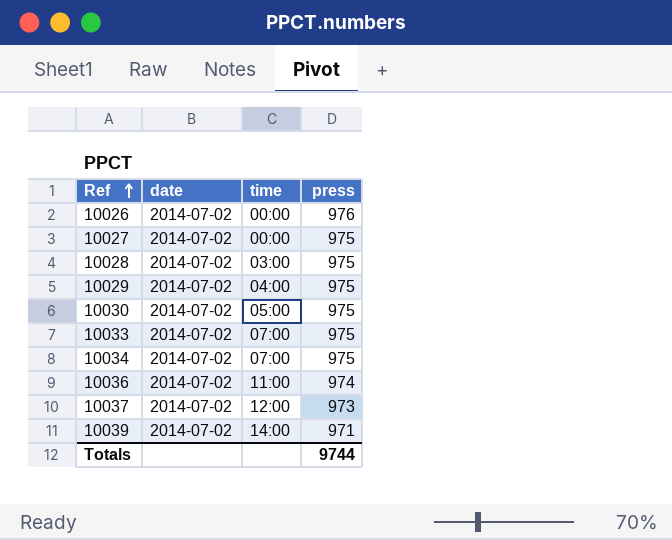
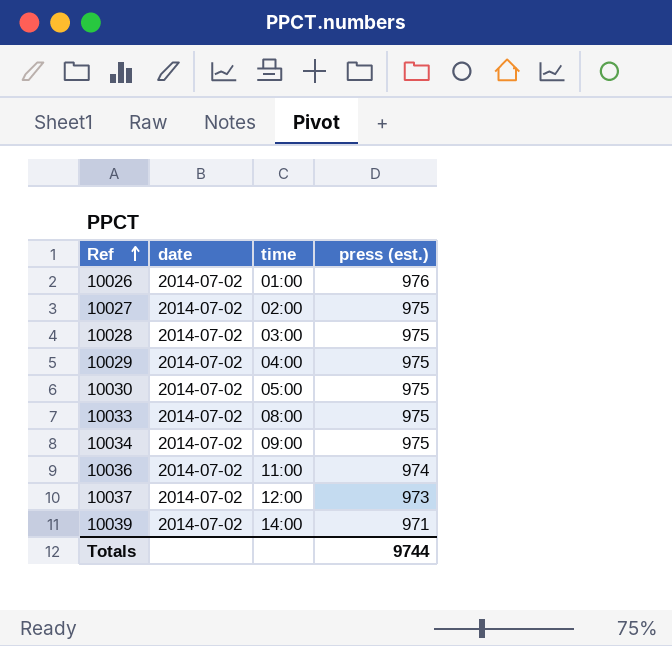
column name: press -> press (est.)
10026 | time: 00:00 -> 01:00
10027 | time: 00:00 -> 02:00
10033 | time: 07:00 -> 08:00
10034 | time: 07:00 -> 09:00

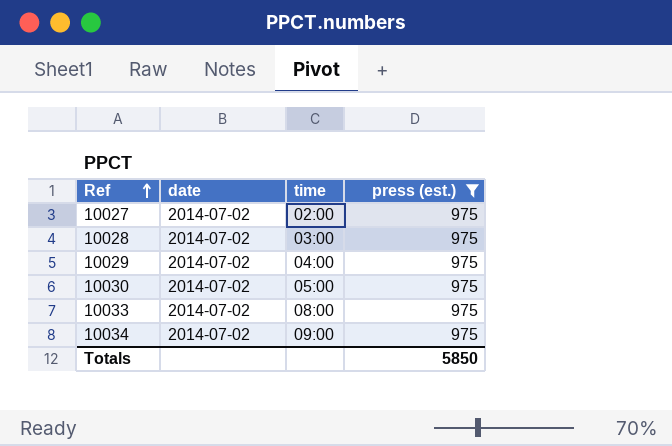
filter: none -> press (est.) = 975
Totals | press (est.): 9744 -> 5850

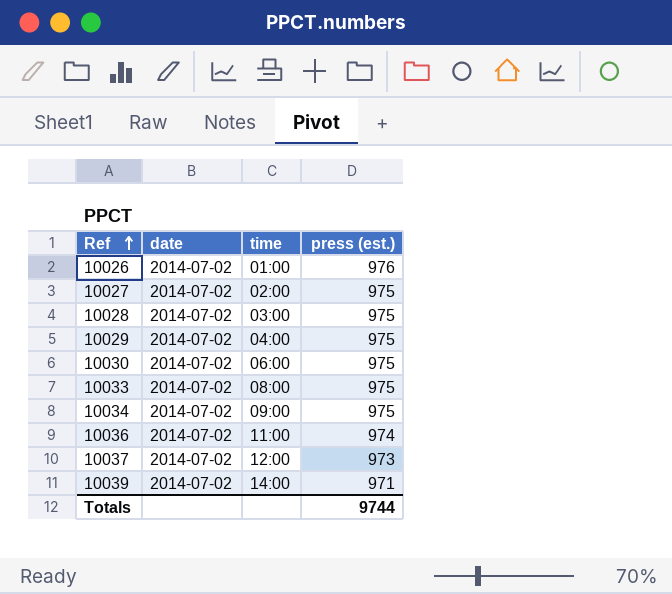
filter: press (est.) = 975 -> none
10030 | time: 05:00 -> 06:00
Totals | press (est.): 5850 -> 9744

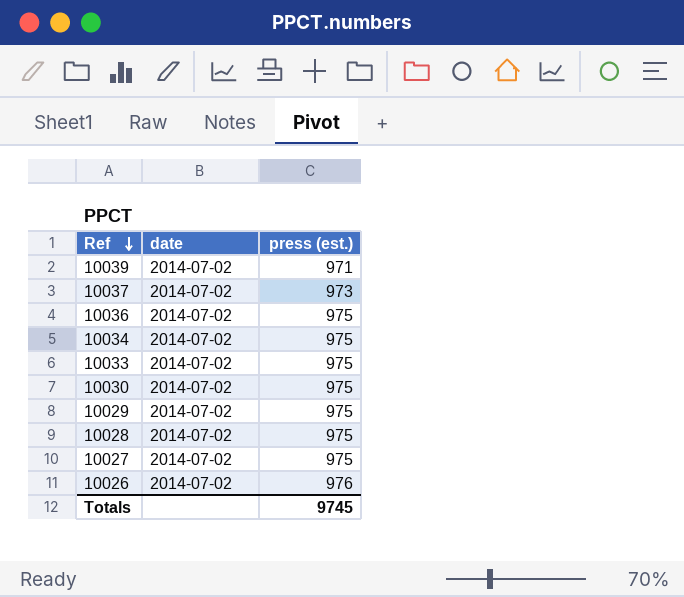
row order: Ref ascending -> Ref descending
column time | position: 3 -> none
10036 | press (est.): 974 -> 975
Totals | press (est.): 9744 -> 9745

